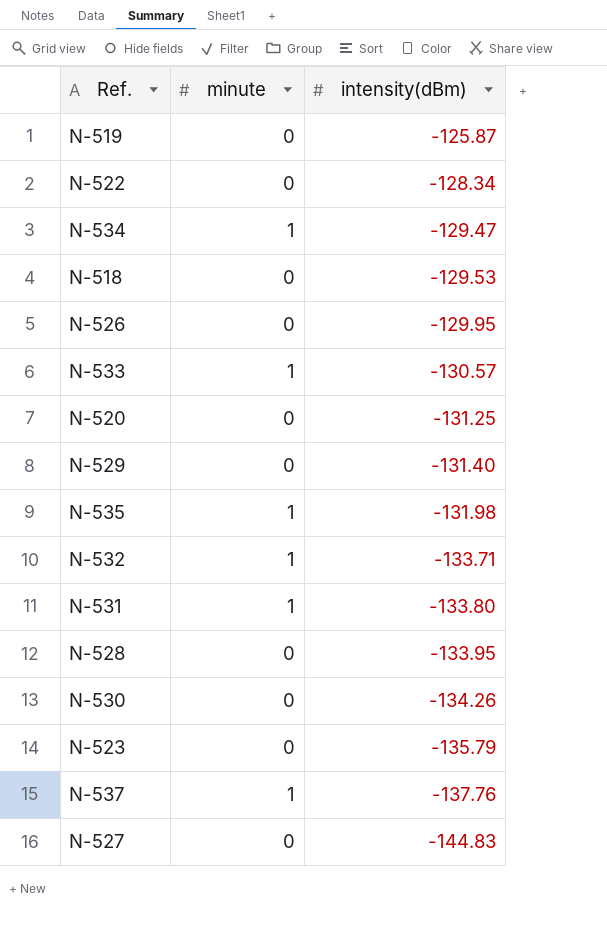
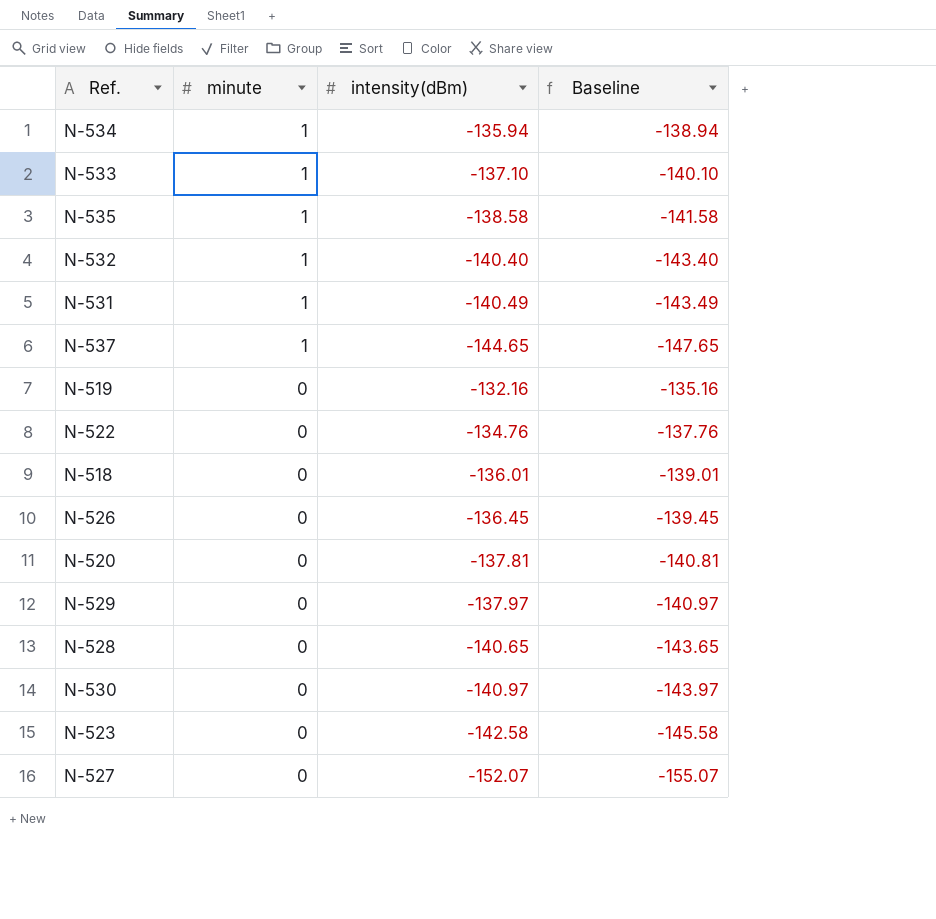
row order: intensity(dBm) descending -> minute descending
column Baseline | formula: none -> [intensity(dBm)] - 3
N-534 | intensity(dBm): -129.47 -> -135.94
N-533 | intensity(dBm): -130.57 -> -137.10
N-535 | intensity(dBm): -131.98 -> -138.58
N-532 | intensity(dBm): -133.71 -> -140.40
N-531 | intensity(dBm): -133.80 -> -140.49
N-537 | intensity(dBm): -137.76 -> -144.65
N-519 | intensity(dBm): -125.87 -> -132.16
N-522 | intensity(dBm): -128.34 -> -134.76
N-518 | intensity(dBm): -129.53 -> -136.01
N-526 | intensity(dBm): -129.95 -> -136.45
N-520 | intensity(dBm): -131.25 -> -137.81
N-529 | intensity(dBm): -131.40 -> -137.97
N-528 | intensity(dBm): -133.95 -> -140.65
N-530 | intensity(dBm): -134.26 -> -140.97
N-523 | intensity(dBm): -135.79 -> -142.58
N-527 | intensity(dBm): -144.83 -> -152.07

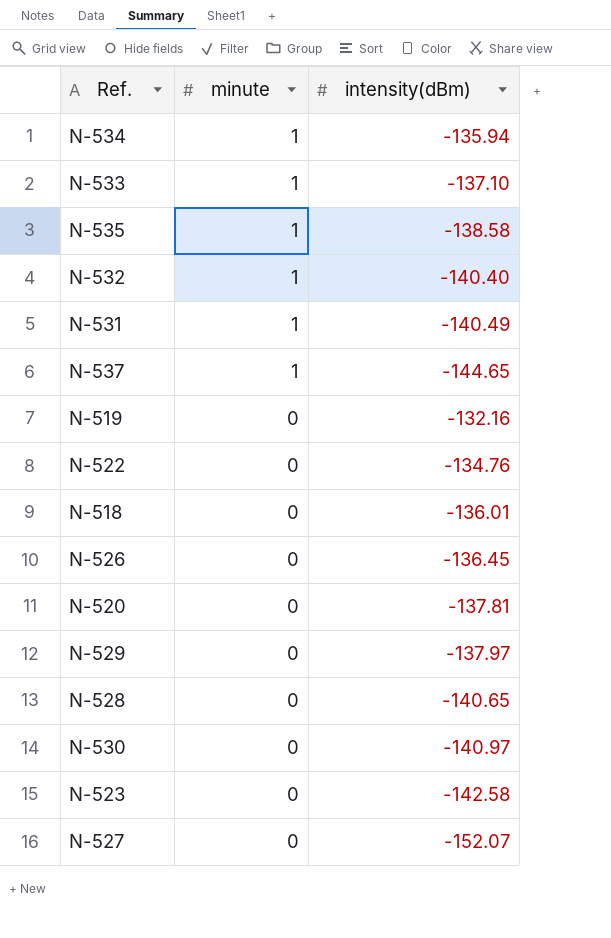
column Baseline | formula: [intensity(dBm)] - 3 -> none

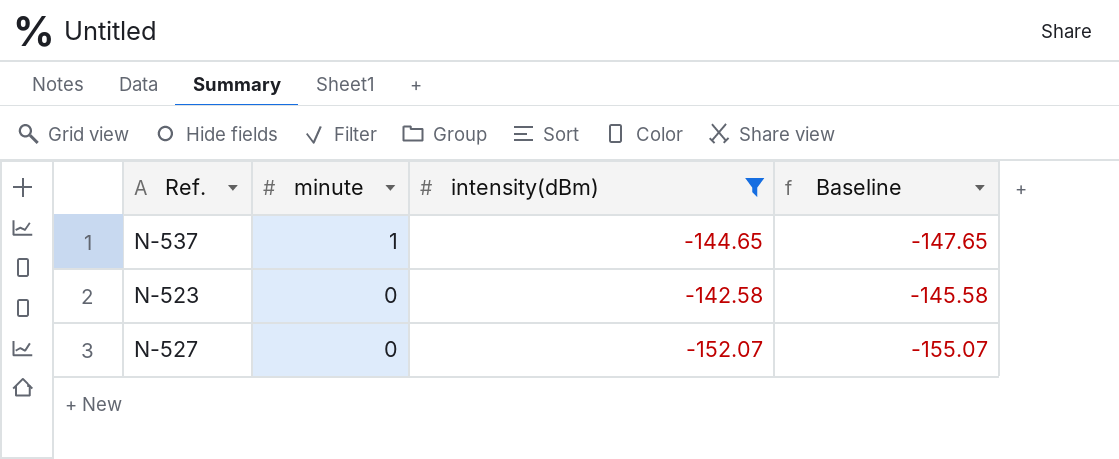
filter: none -> intensity(dBm) <= -142.58
column Baseline | formula: none -> [intensity(dBm)] - 3

